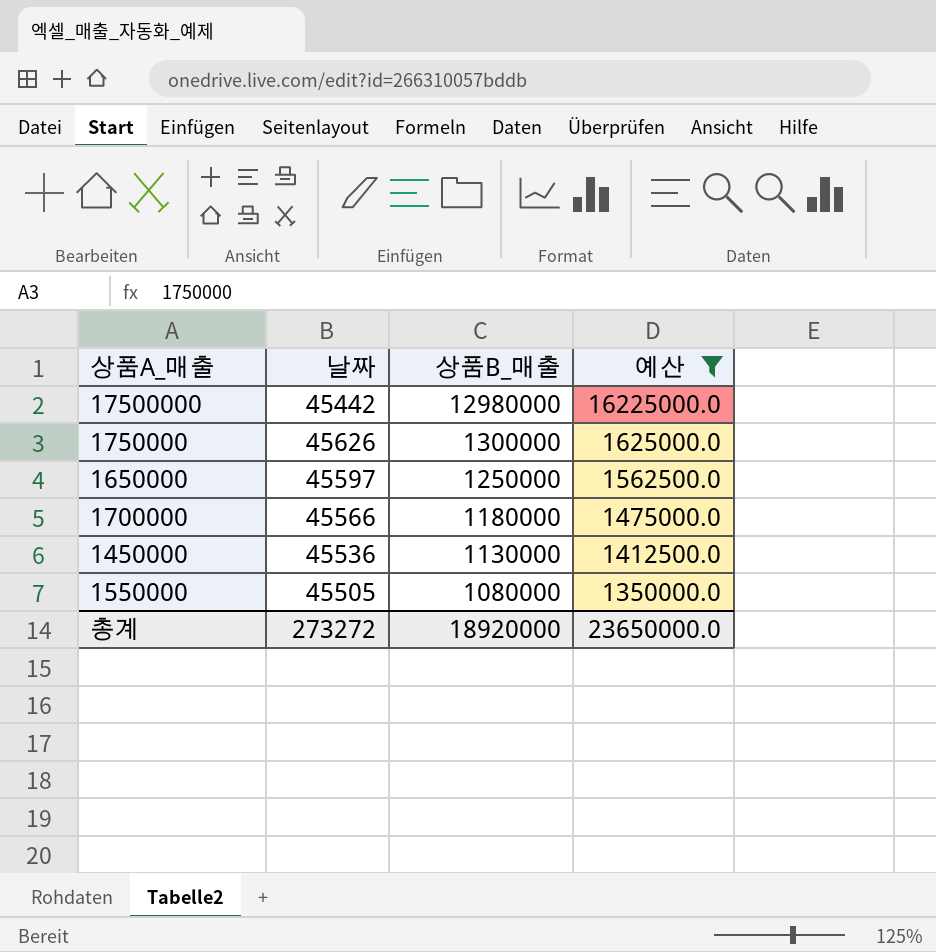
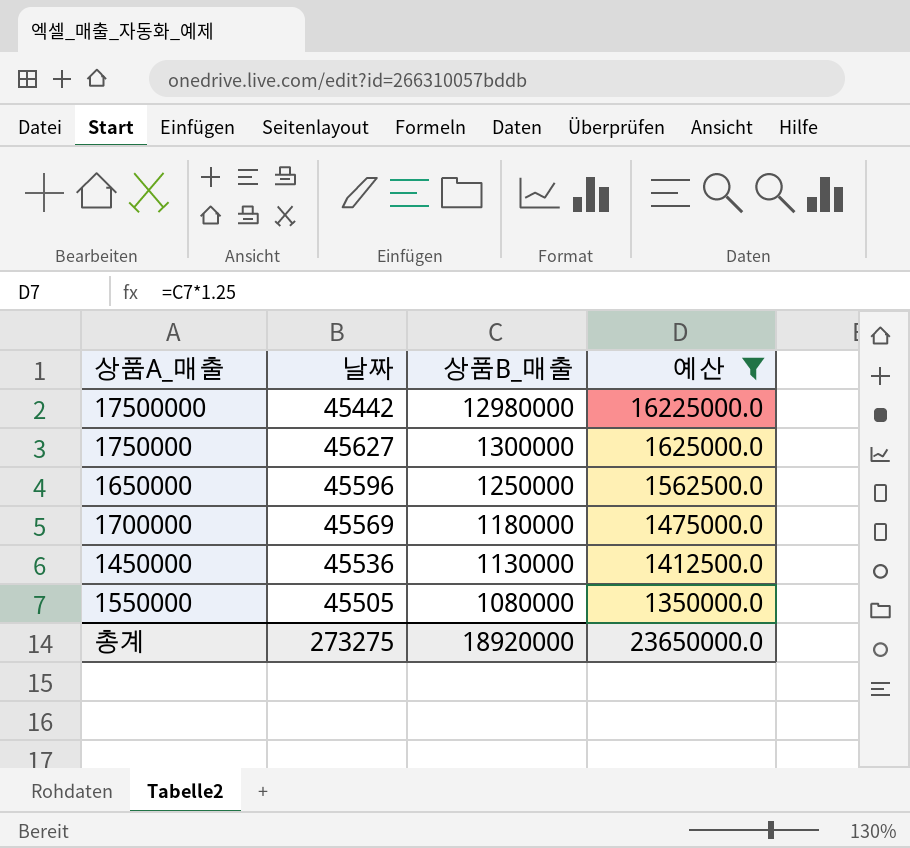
1750000 | 날짜: 45626 -> 45627
1650000 | 날짜: 45597 -> 45596
1700000 | 날짜: 45566 -> 45569
총계 | 날짜: 273272 -> 273275

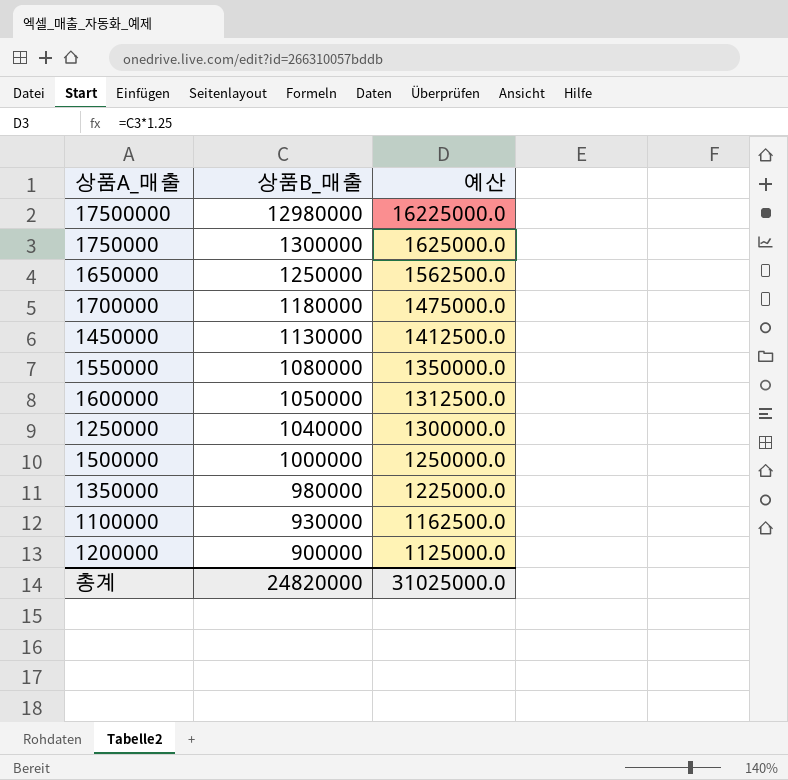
filter: 예산 >= 1350000.0 -> none
column 날짜 | position: 2 -> none
총계 | 상품B_매출: 18920000 -> 24820000
총계 | 예산: 23650000.0 -> 31025000.0

